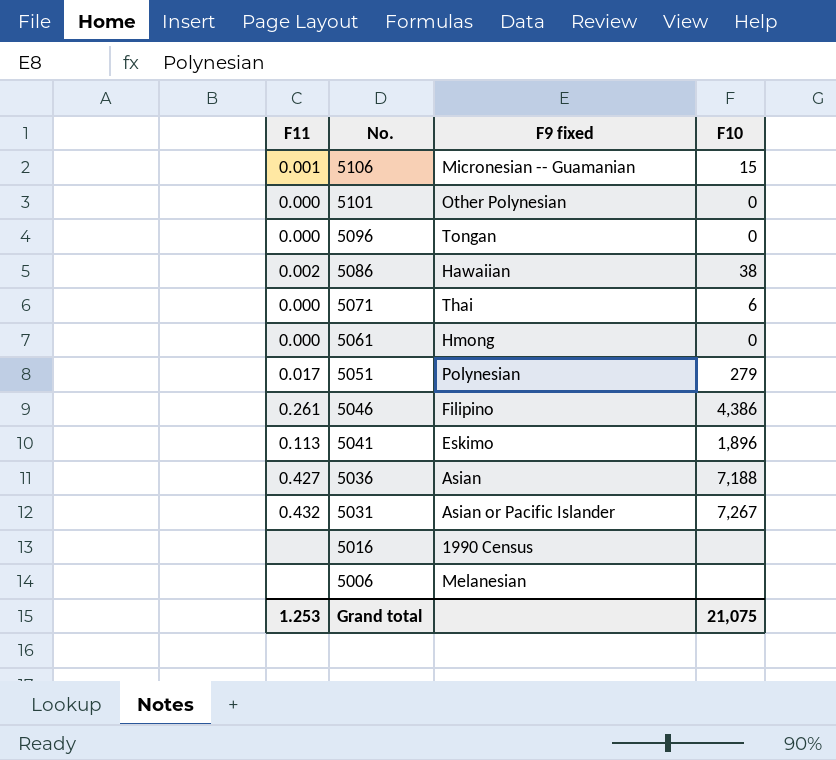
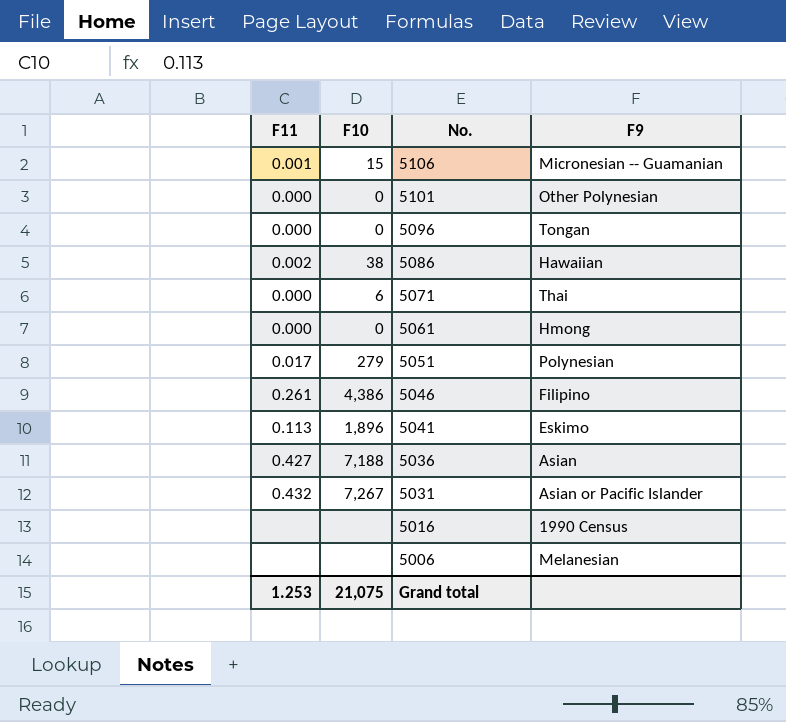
column F10 | position: 4 -> 2
column name: F9 fixed -> F9

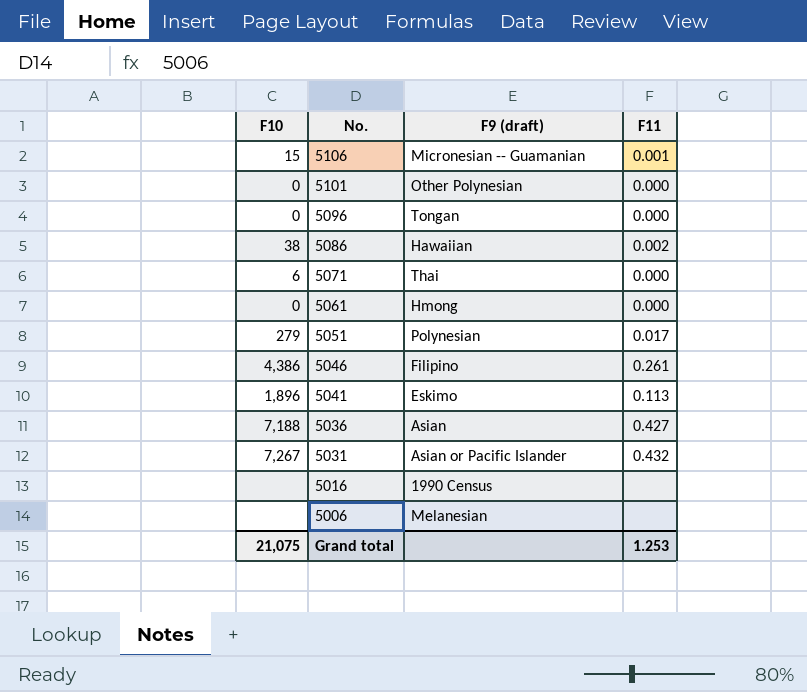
column name: F9 -> F9 (draft)
column F11 | position: 1 -> 4

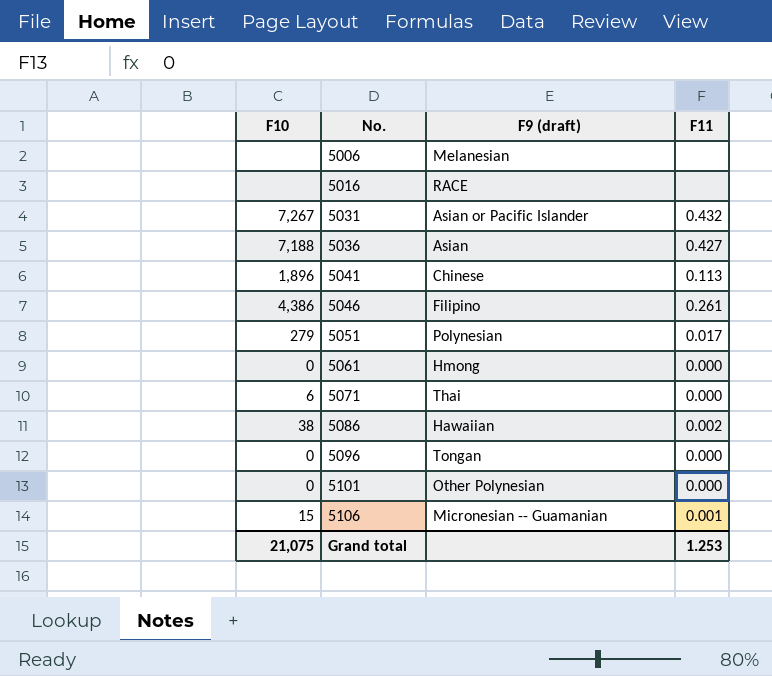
row order: No. descending -> No. ascending
5016 | F9 (draft): 1990 Census -> RACE
5041 | F9 (draft): Eskimo -> Chinese

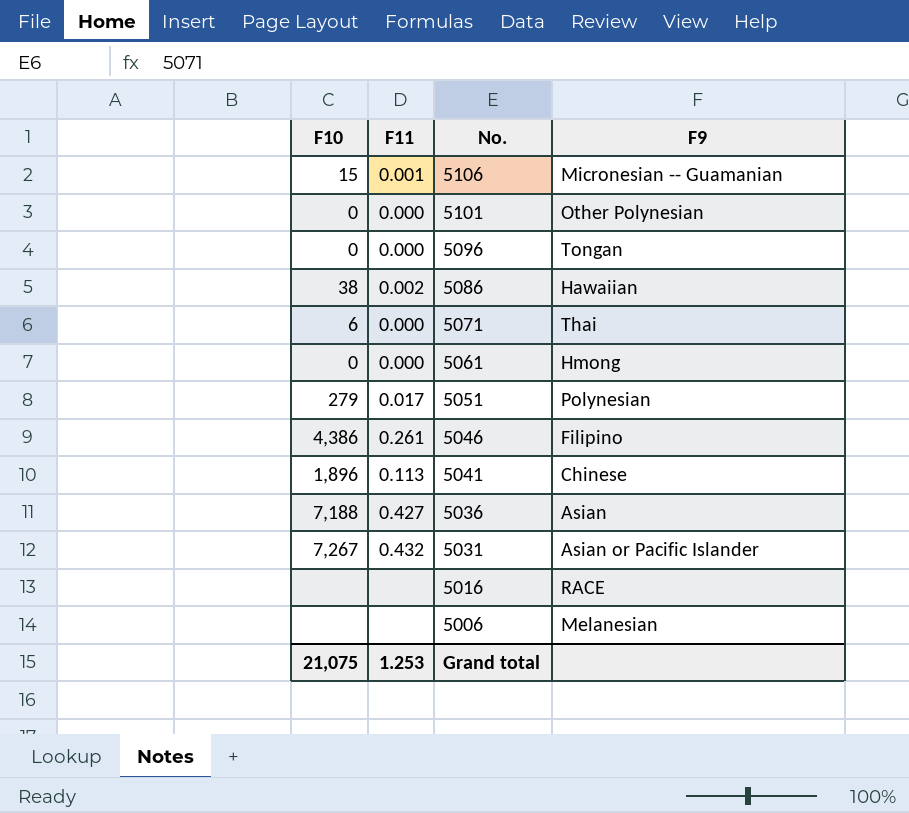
row order: No. ascending -> No. descending
column F11 | position: 4 -> 2
column name: F9 (draft) -> F9

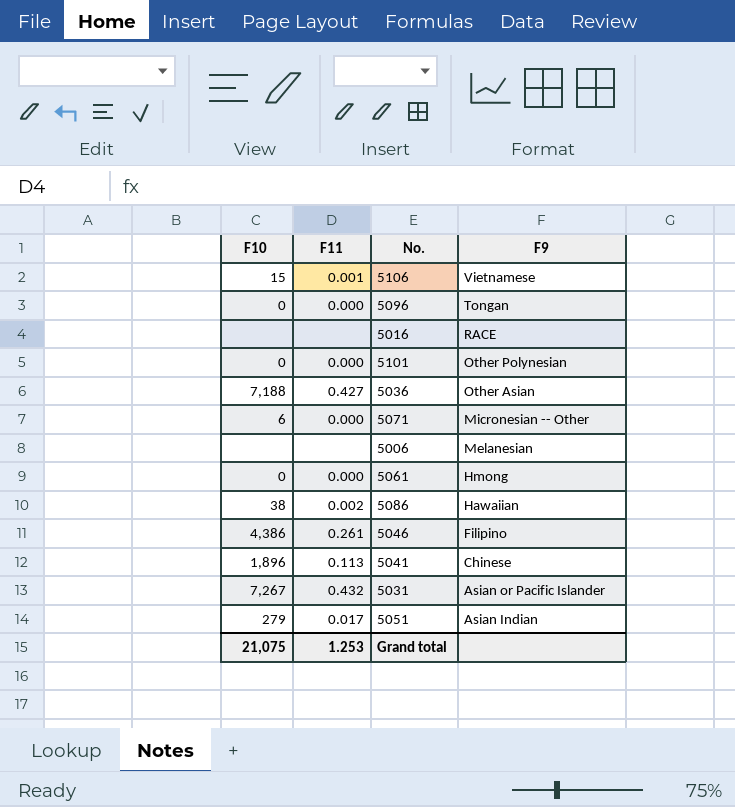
row order: No. descending -> F9 descending
5106 | F9: Micronesian -- Guamanian -> Vietnamese
5036 | F9: Asian -> Other Asian
5071 | F9: Thai -> Micronesian -- Other
5051 | F9: Polynesian -> Asian Indian

